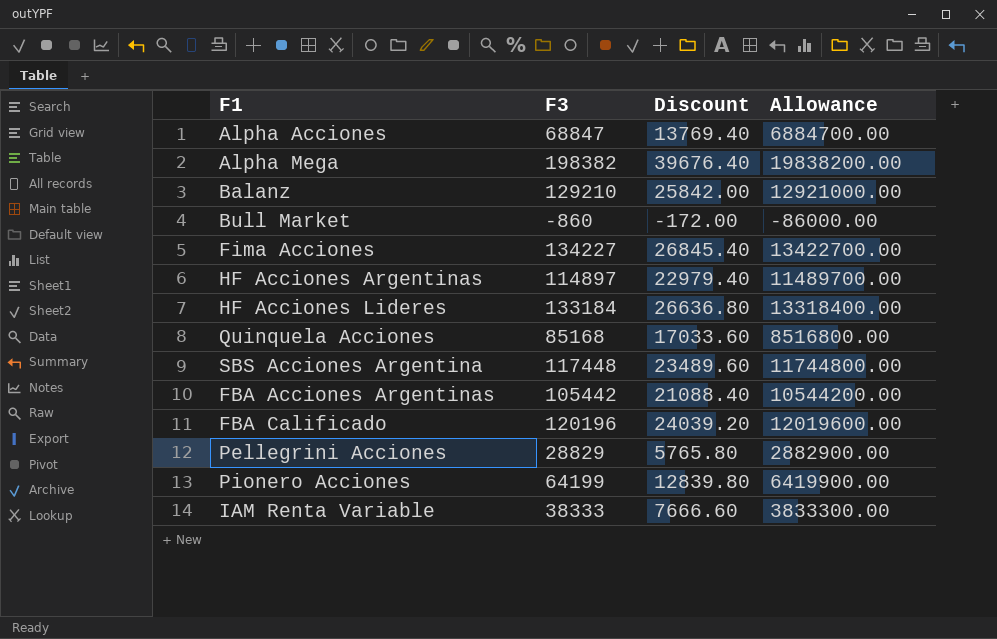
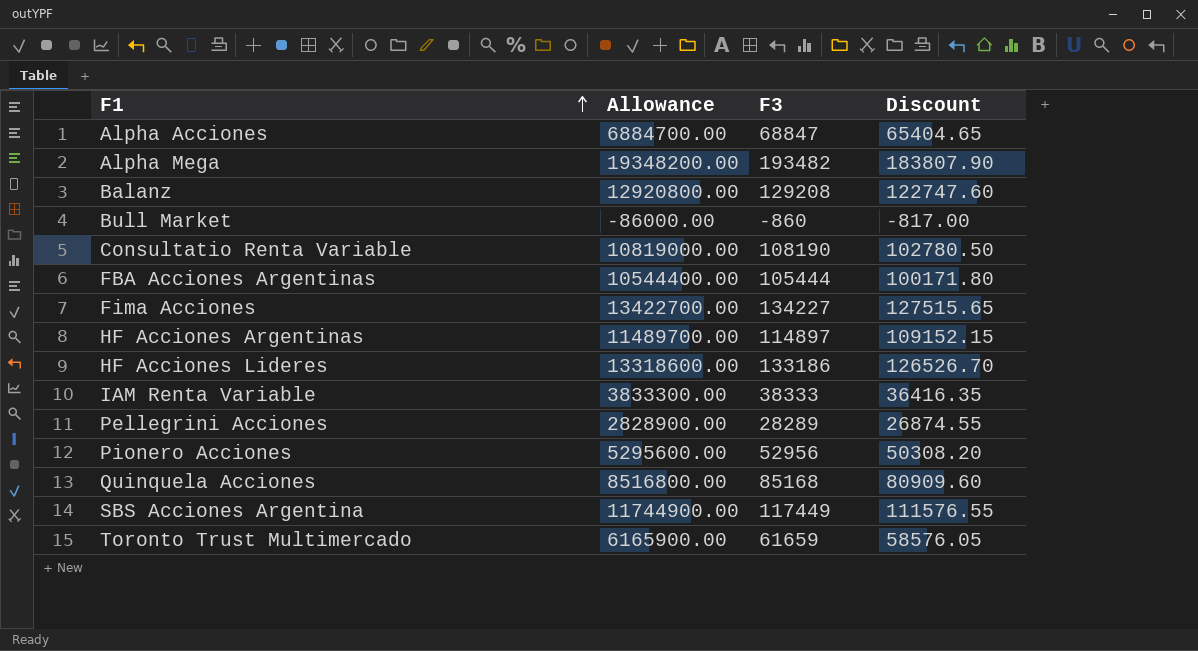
row order: none -> F1 ascending
column Allowance | position: 4 -> 2
column Discount | formula: [F3] * 0.2 -> [F3] * 0.95
row FBA Calificado: 120196 | 24039.20 | 12019600.00 -> none
Alpha Mega | Allowance: 19838200.00 -> 19348200.00
Alpha Mega | F3: 198382 -> 193482
Balanz | Allowance: 12921000.00 -> 12920800.00
Balanz | F3: 129210 -> 129208
row Consultatio Renta Variable: none -> 10819000.00 | 108190 | 102780.50
FBA Acciones Argentinas | Allowance: 10544200.00 -> 10544400.00
FBA Acciones Argentinas | F3: 105442 -> 105444
HF Acciones Lideres | Allowance: 13318400.00 -> 13318600.00
HF Acciones Lideres | F3: 133184 -> 133186
Pellegrini Acciones | Allowance: 2882900.00 -> 2828900.00
Pellegrini Acciones | F3: 28829 -> 28289
Pionero Acciones | Allowance: 6419900.00 -> 5295600.00
Pionero Acciones | F3: 64199 -> 52956
SBS Acciones Argentina | Allowance: 11744800.00 -> 11744900.00
SBS Acciones Argentina | F3: 117448 -> 117449
row Toronto Trust Multimercado: none -> 6165900.00 | 61659 | 58576.05

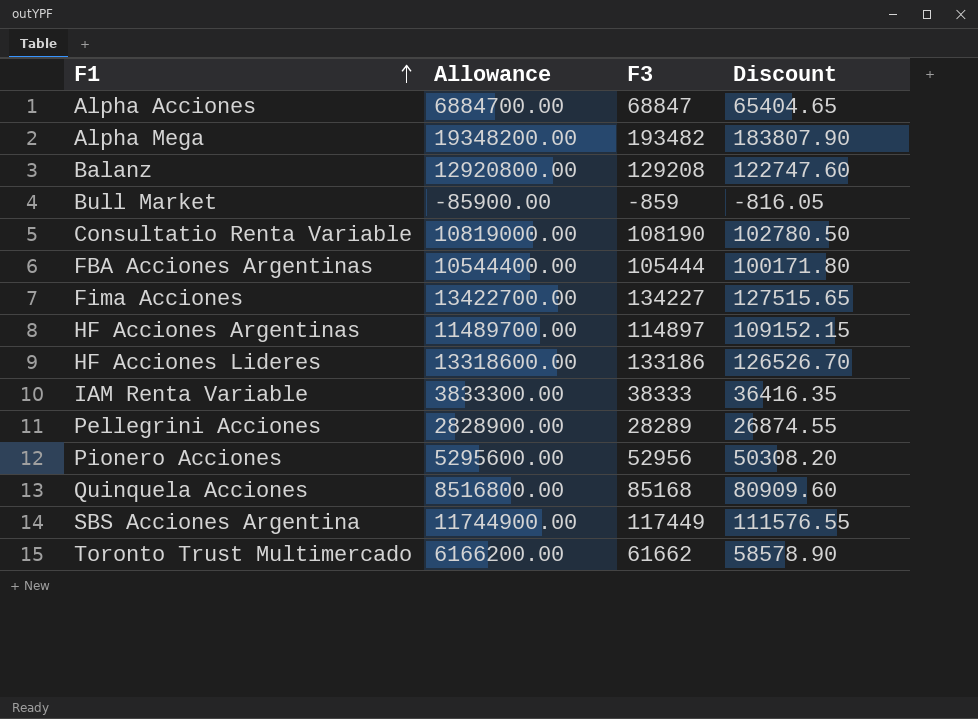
Bull Market | Allowance: -86000.00 -> -85900.00
Bull Market | F3: -860 -> -859
Bull Market | Discount: -817.00 -> -816.05
Toronto Trust Multimercado | Allowance: 6165900.00 -> 6166200.00
Toronto Trust Multimercado | F3: 61659 -> 61662
Toronto Trust Multimercado | Discount: 58576.05 -> 58578.90

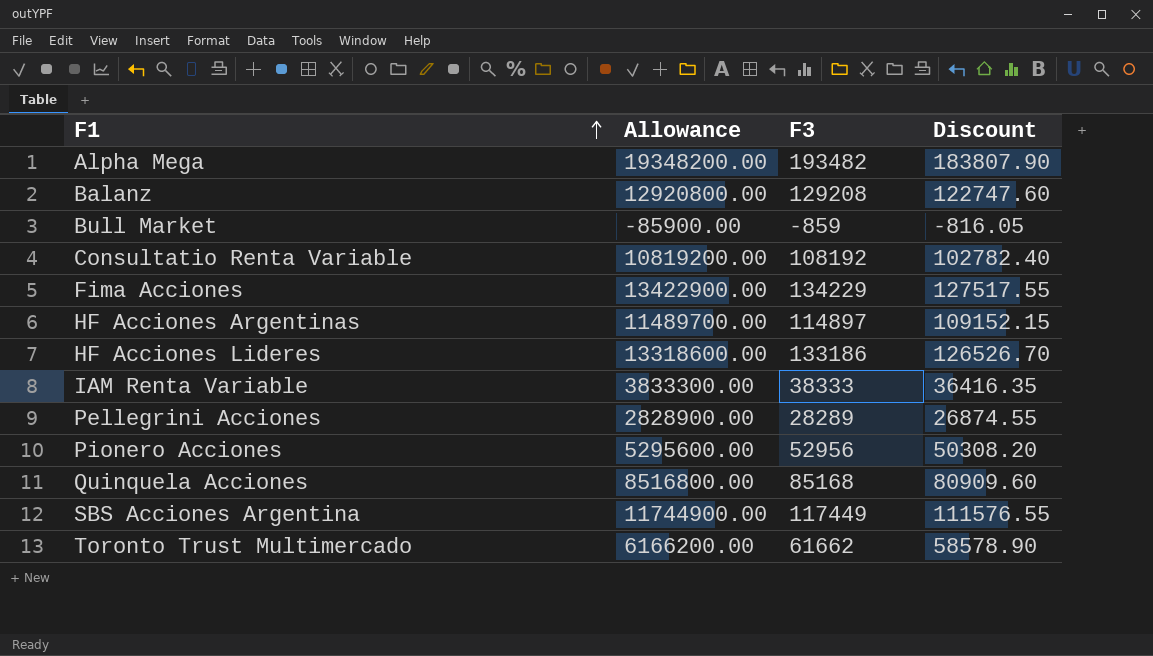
row Alpha Acciones: 6884700.00 | 68847 | 65404.65 -> none
row FBA Acciones Argentinas: 10544400.00 | 105444 | 100171.80 -> none
Consultatio Renta Variable | Allowance: 10819000.00 -> 10819200.00
Consultatio Renta Variable | F3: 108190 -> 108192
Consultatio Renta Variable | Discount: 102780.50 -> 102782.40
Fima Acciones | Allowance: 13422700.00 -> 13422900.00
Fima Acciones | F3: 134227 -> 134229
Fima Acciones | Discount: 127515.65 -> 127517.55

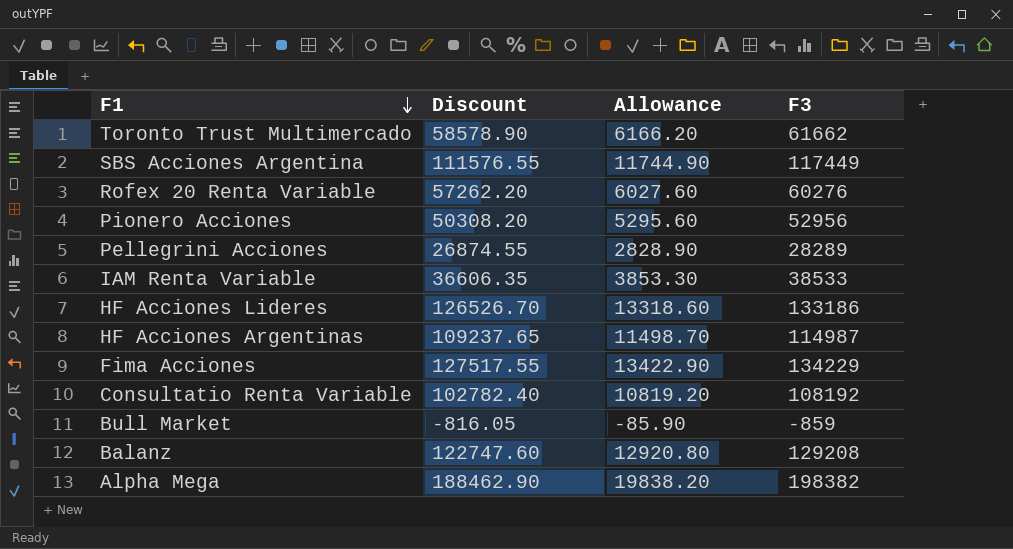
row order: F1 ascending -> F1 descending
column Discount | position: 4 -> 2
column Allowance | formula: [F3] * 100 -> [F3] * 0.1
row Quinquela Acciones: 8516800.00 | 85168 | 80909.60 -> none
row Rofex 20 Renta Variable: none -> 57262.20 | 6027.60 | 60276
IAM Renta Variable | Discount: 36416.35 -> 36606.35
IAM Renta Variable | F3: 38333 -> 38533
HF Acciones Argentinas | Discount: 109152.15 -> 109237.65
HF Acciones Argentinas | F3: 114897 -> 114987
Alpha Mega | Discount: 183807.90 -> 188462.90
Alpha Mega | F3: 193482 -> 198382

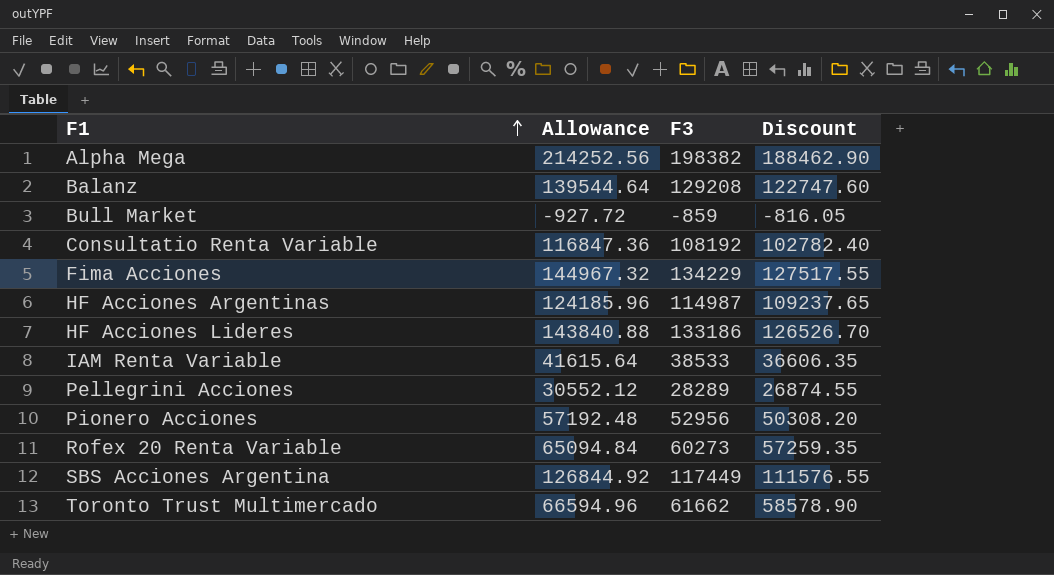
row order: F1 descending -> F1 ascending
column Allowance | formula: [F3] * 0.1 -> [F3] * 1.08
column Discount | position: 2 -> 4
Rofex 20 Renta Variable | F3: 60276 -> 60273
Rofex 20 Renta Variable | Discount: 57262.20 -> 57259.35

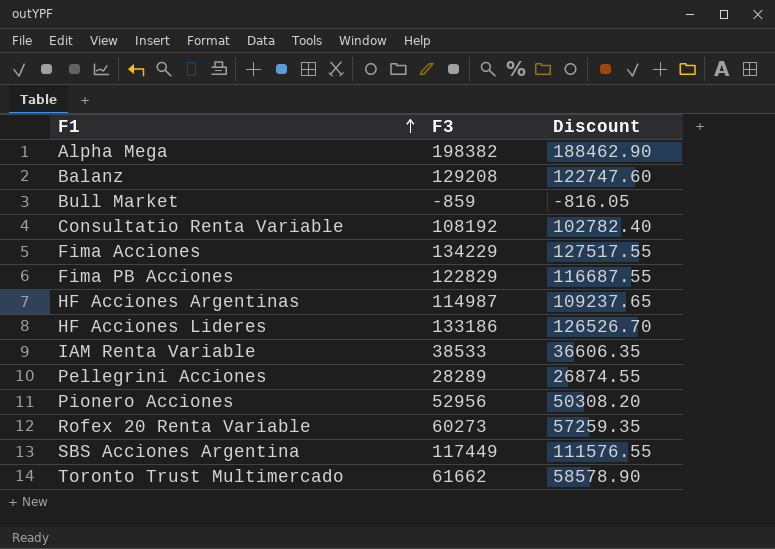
column Allowance | formula: [F3] * 1.08 -> none
row Fima PB Acciones: none -> 122829 | 116687.55

